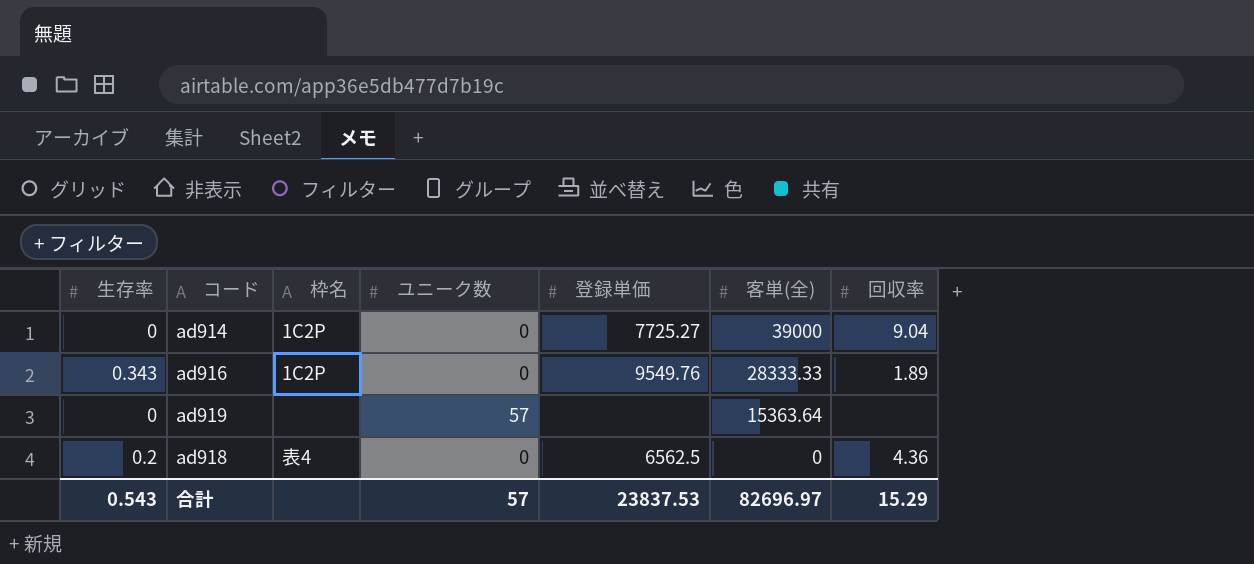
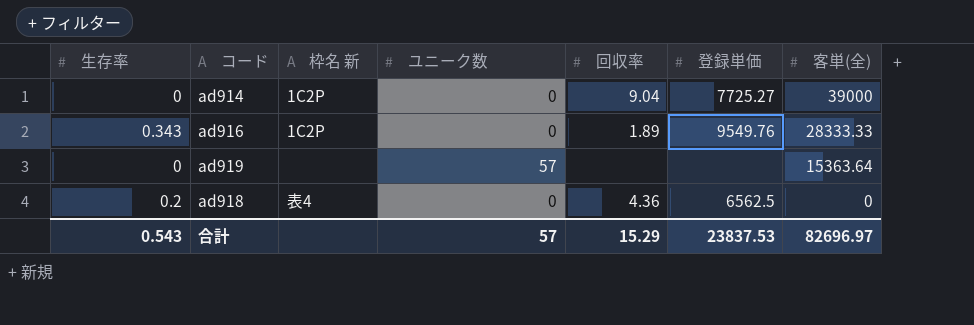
column name: 枠名 -> 枠名 新
column 回収率 | position: 7 -> 5

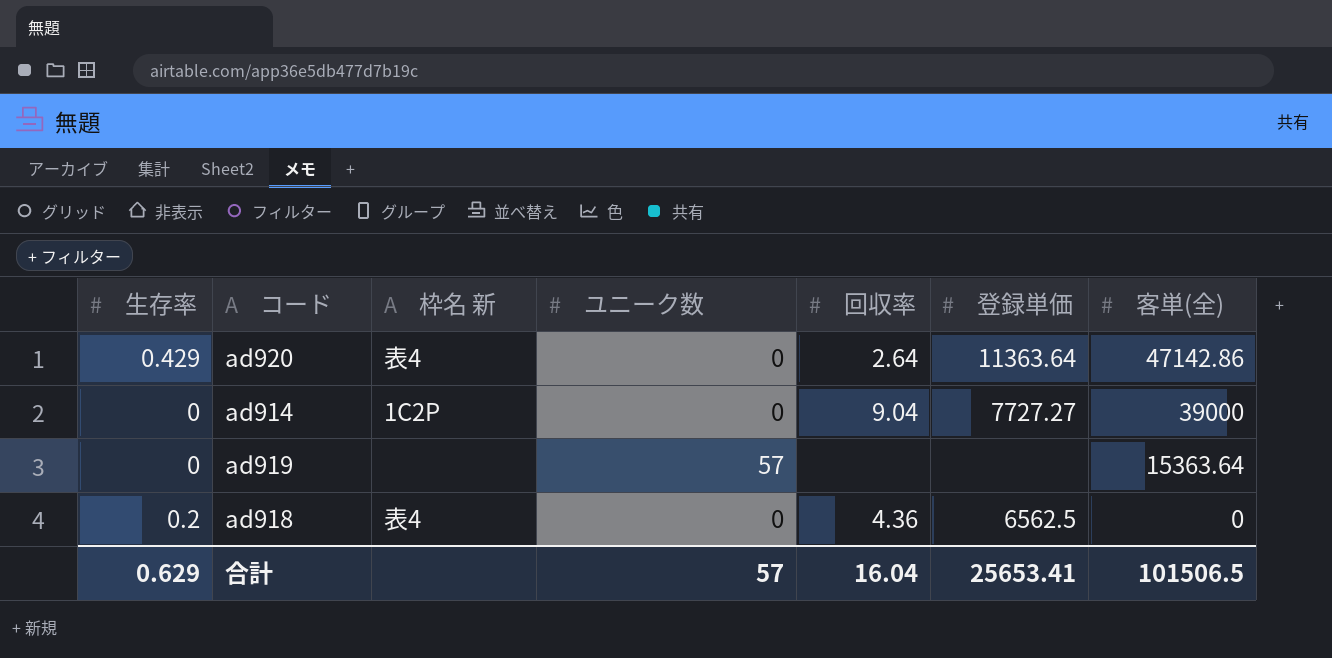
row ad916: 0.343 | 1C2P | 0 | 1.89 | 9549.76 | 28333.33 -> none
row ad920: none -> 0.429 | 表4 | 0 | 2.64 | 11363.64 | 47142.86
ad914 | 登録単価: 7725.27 -> 7727.27
合計 | 生存率: 0.543 -> 0.629
合計 | 回収率: 15.29 -> 16.04
合計 | 登録単価: 23837.53 -> 25653.41
合計 | 客単(全): 82696.97 -> 101506.5

